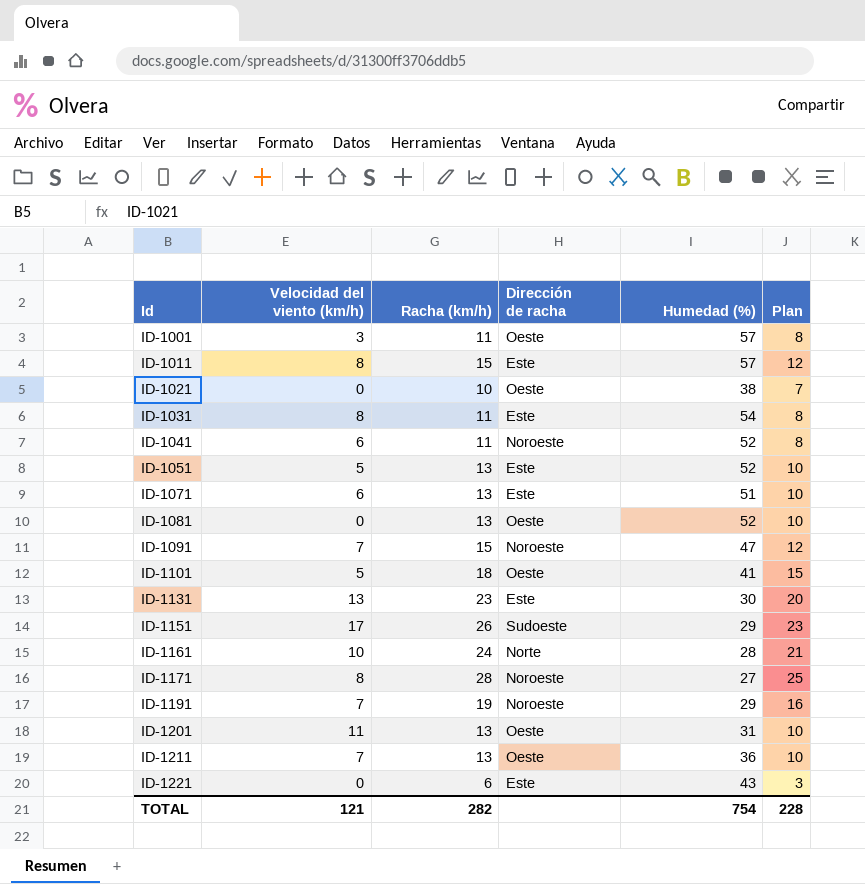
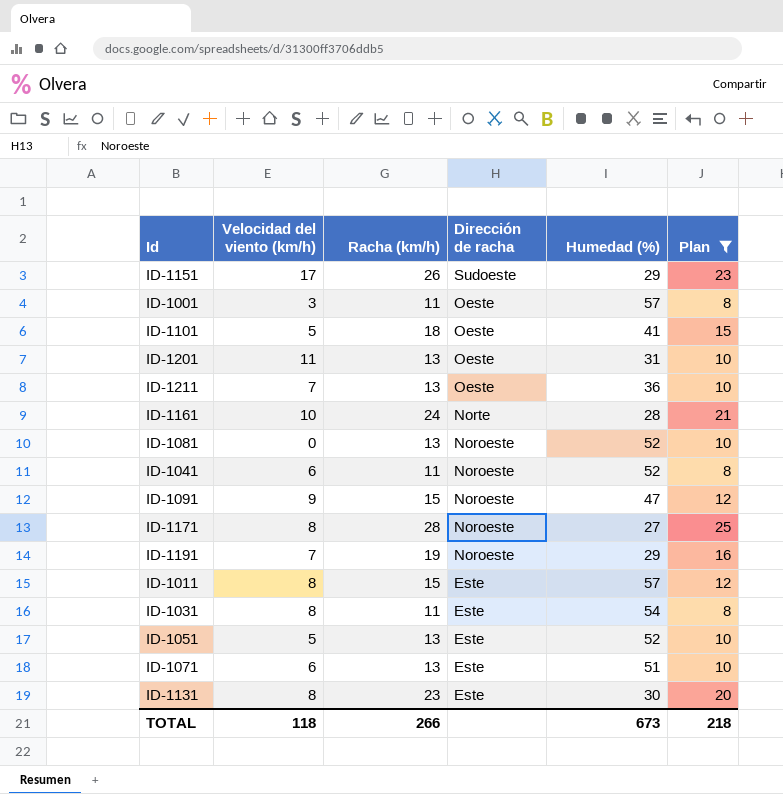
filter: none -> Plan >= 8
row order: Id ascending -> Dirección de racha descending
ID-1081 | Dirección de racha: Oeste -> Noroeste
ID-1091 | Velocidad del viento (km/h): 7 -> 9
ID-1131 | Velocidad del viento (km/h): 13 -> 8
TOTAL | Velocidad del viento (km/h): 121 -> 118
TOTAL | Racha (km/h): 282 -> 266
TOTAL | Humedad (%): 754 -> 673
TOTAL | Plan: 228 -> 218

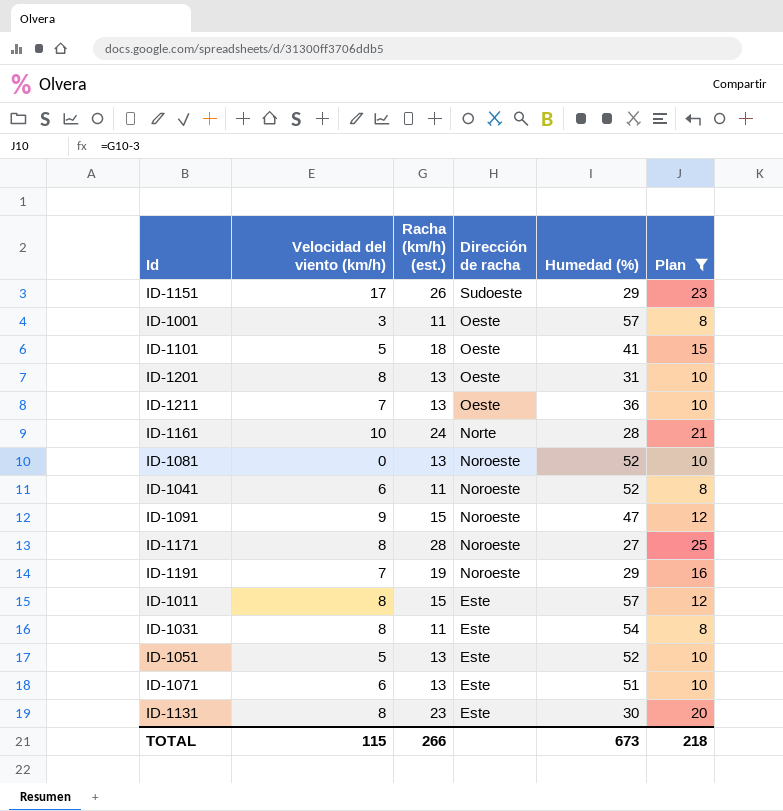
column name: Racha (km/h) -> Racha (km/h) (est.)
ID-1201 | Velocidad del viento (km/h): 11 -> 8
TOTAL | Velocidad del viento (km/h): 118 -> 115

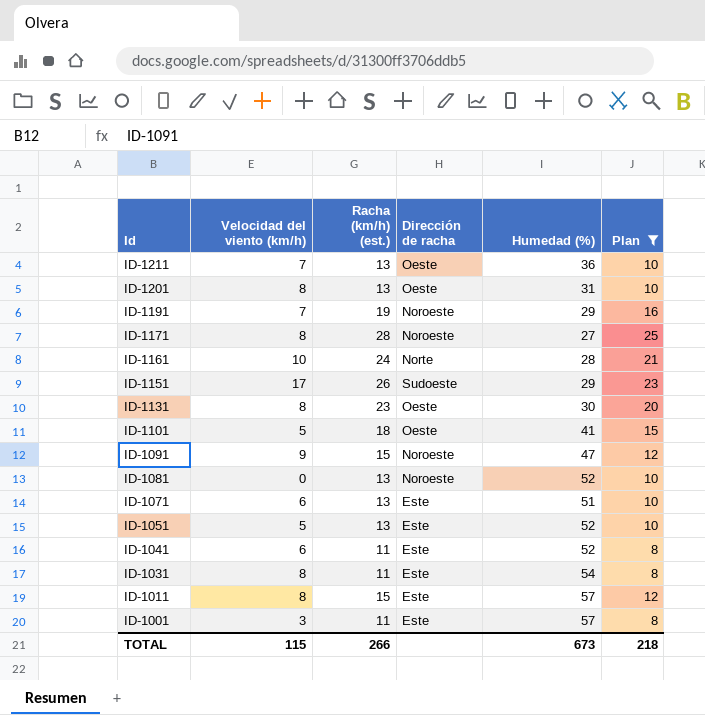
row order: Dirección de racha descending -> Id descending
ID-1131 | Dirección de racha: Este -> Oeste
ID-1041 | Dirección de racha: Noroeste -> Este
ID-1001 | Dirección de racha: Oeste -> Este

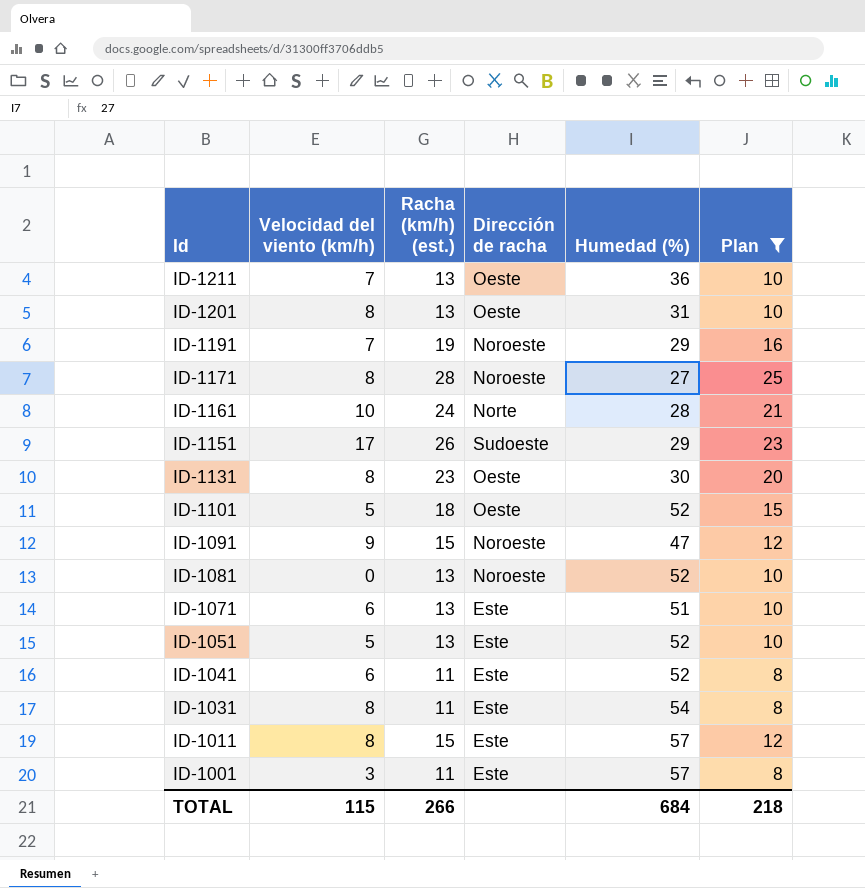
ID-1101 | Humedad (%): 41 -> 52
TOTAL | Humedad (%): 673 -> 684

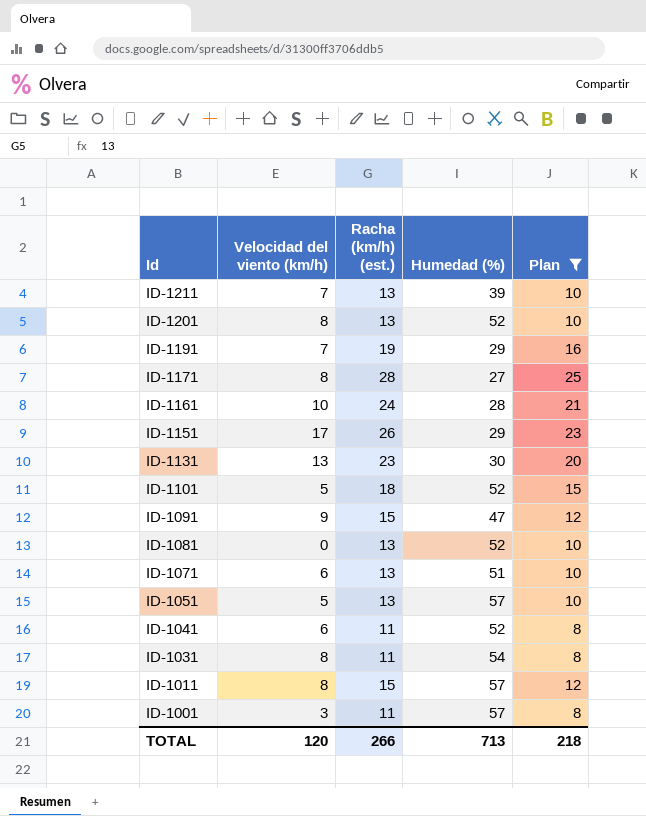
column Dirección de racha | position: 4 -> none
ID-1211 | Humedad (%): 36 -> 39
ID-1201 | Humedad (%): 31 -> 52
ID-1131 | Velocidad del viento (km/h): 8 -> 13
ID-1051 | Humedad (%): 52 -> 57
TOTAL | Velocidad del viento (km/h): 115 -> 120
TOTAL | Humedad (%): 684 -> 713

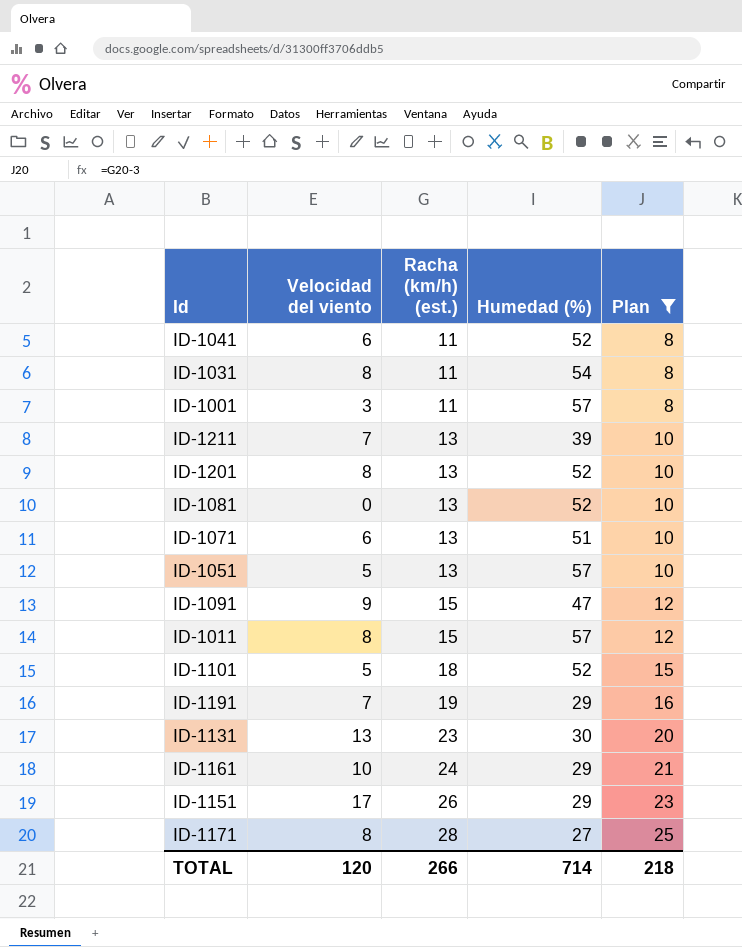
row order: Id descending -> Racha (km/h) (est.) ascending
column name: Velocidad del viento (km/h) -> Velocidad del viento
ID-1161 | Humedad (%): 28 -> 29
TOTAL | Humedad (%): 713 -> 714

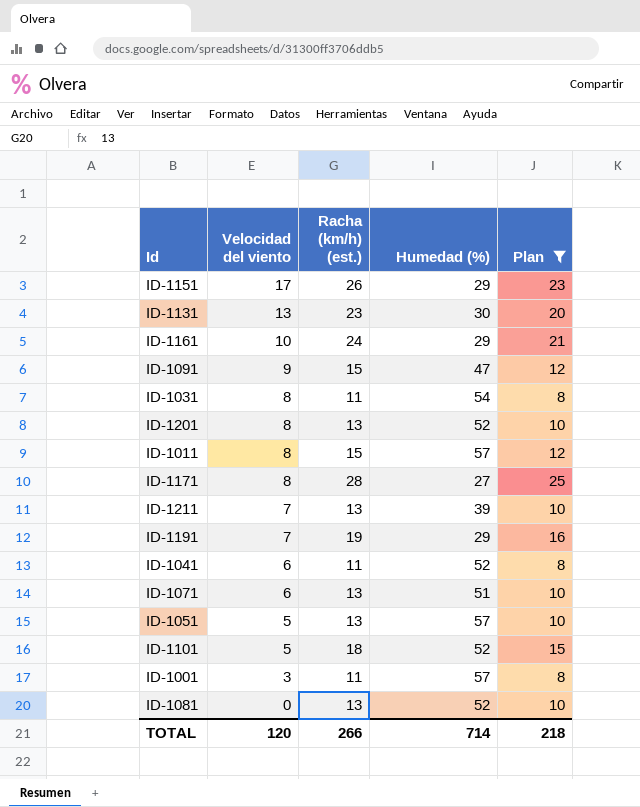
row order: Racha (km/h) (est.) ascending -> Velocidad del viento descending

